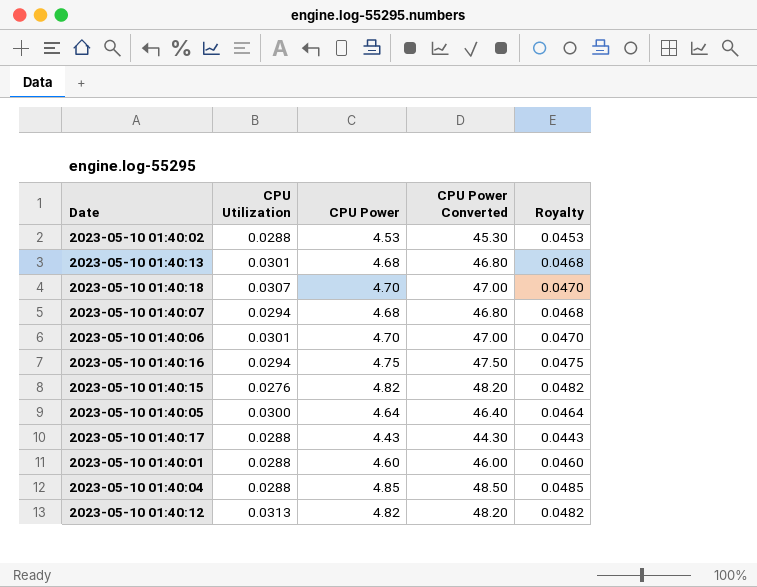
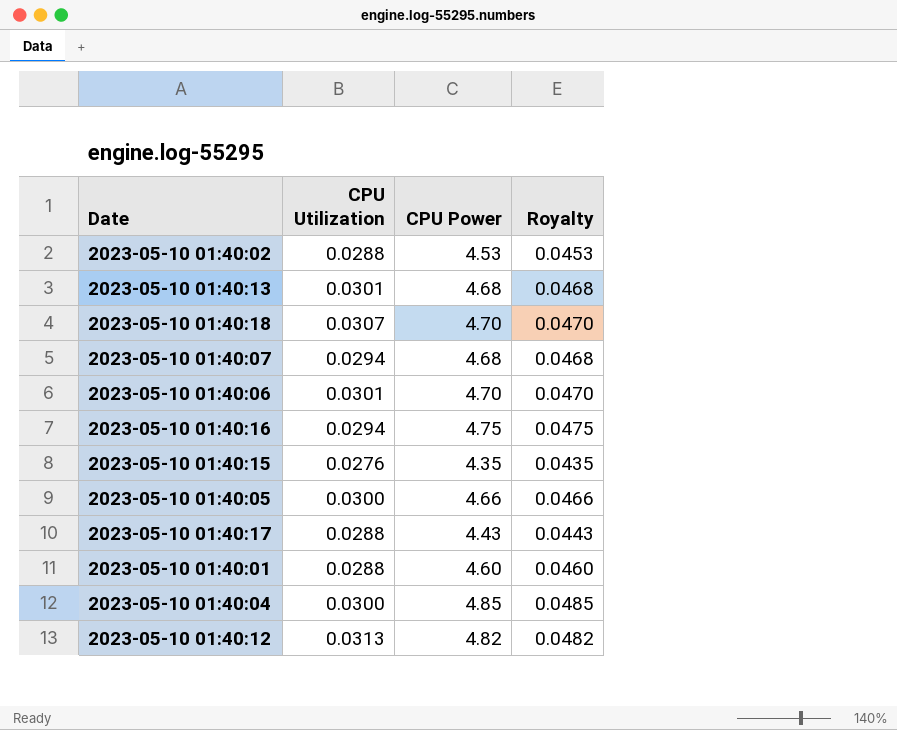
column CPU Power Converted | formula: [CPU Power] * 10 -> none
2023-05-10 01:40:15 | CPU Power: 4.82 -> 4.35
2023-05-10 01:40:15 | Royalty: 0.0482 -> 0.0435
2023-05-10 01:40:05 | CPU Power: 4.64 -> 4.66
2023-05-10 01:40:05 | Royalty: 0.0464 -> 0.0466
2023-05-10 01:40:04 | CPU Utilization: 0.0288 -> 0.0300

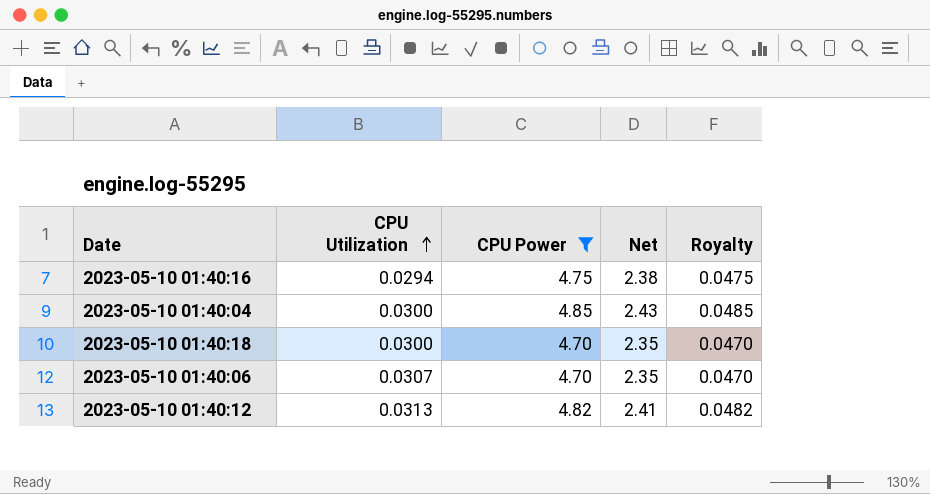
filter: none -> CPU Power >= 4.70
row order: none -> CPU Utilization ascending
column Net | formula: none -> [CPU Power] * 0.5
2023-05-10 01:40:18 | CPU Utilization: 0.0307 -> 0.0300
2023-05-10 01:40:06 | CPU Utilization: 0.0301 -> 0.0307

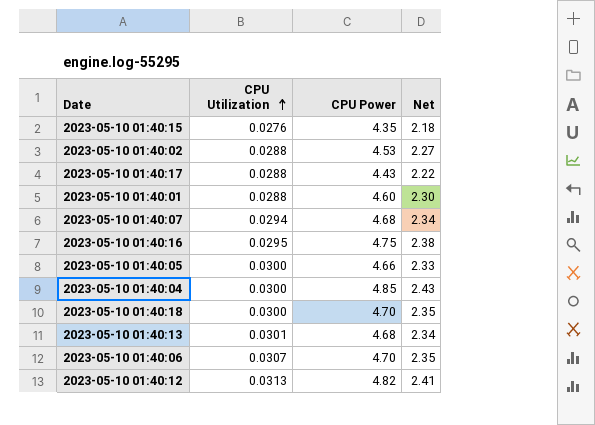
filter: CPU Power >= 4.70 -> none
column Royalty | formula: [CPU Power] * 0.01 -> none
2023-05-10 01:40:16 | CPU Utilization: 0.0294 -> 0.0295

